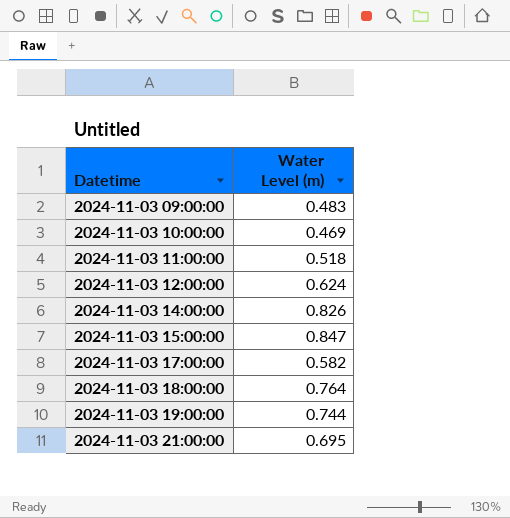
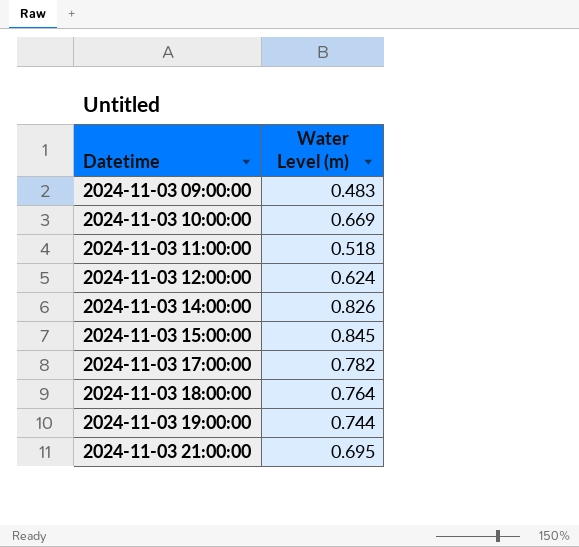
2024-11-03 10:00:00 | Water Level (m): 0.469 -> 0.669
2024-11-03 15:00:00 | Water Level (m): 0.847 -> 0.845
2024-11-03 17:00:00 | Water Level (m): 0.582 -> 0.782

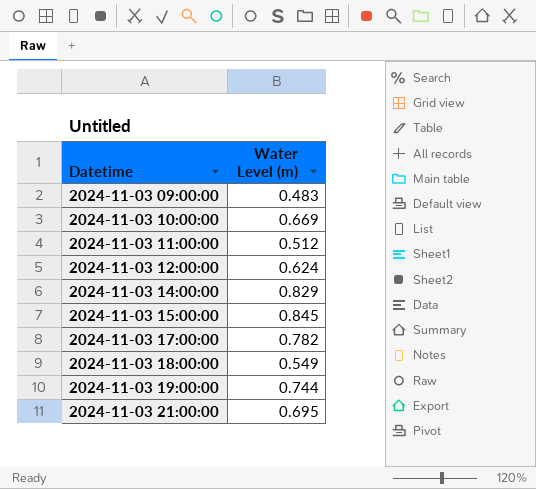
2024-11-03 11:00:00 | Water Level (m): 0.518 -> 0.512
2024-11-03 14:00:00 | Water Level (m): 0.826 -> 0.829
2024-11-03 18:00:00 | Water Level (m): 0.764 -> 0.549

